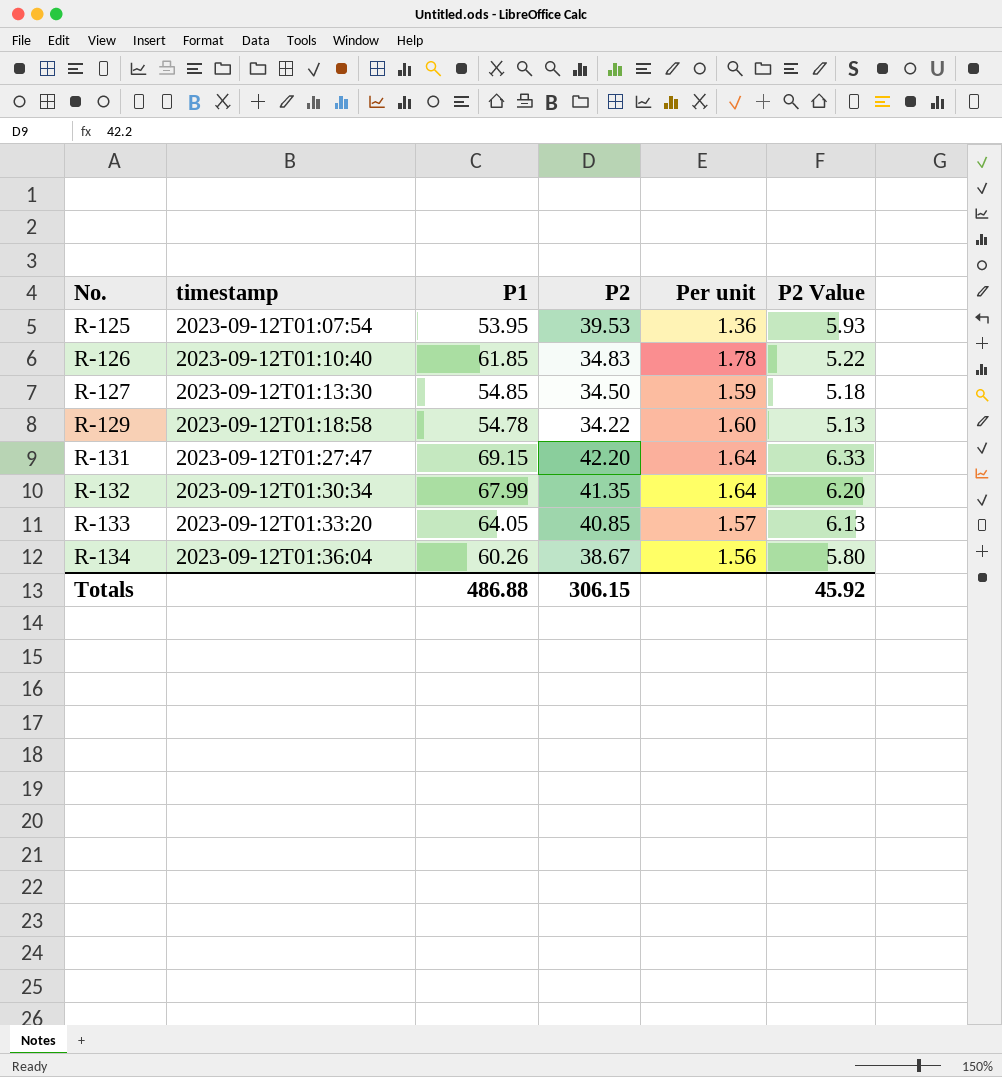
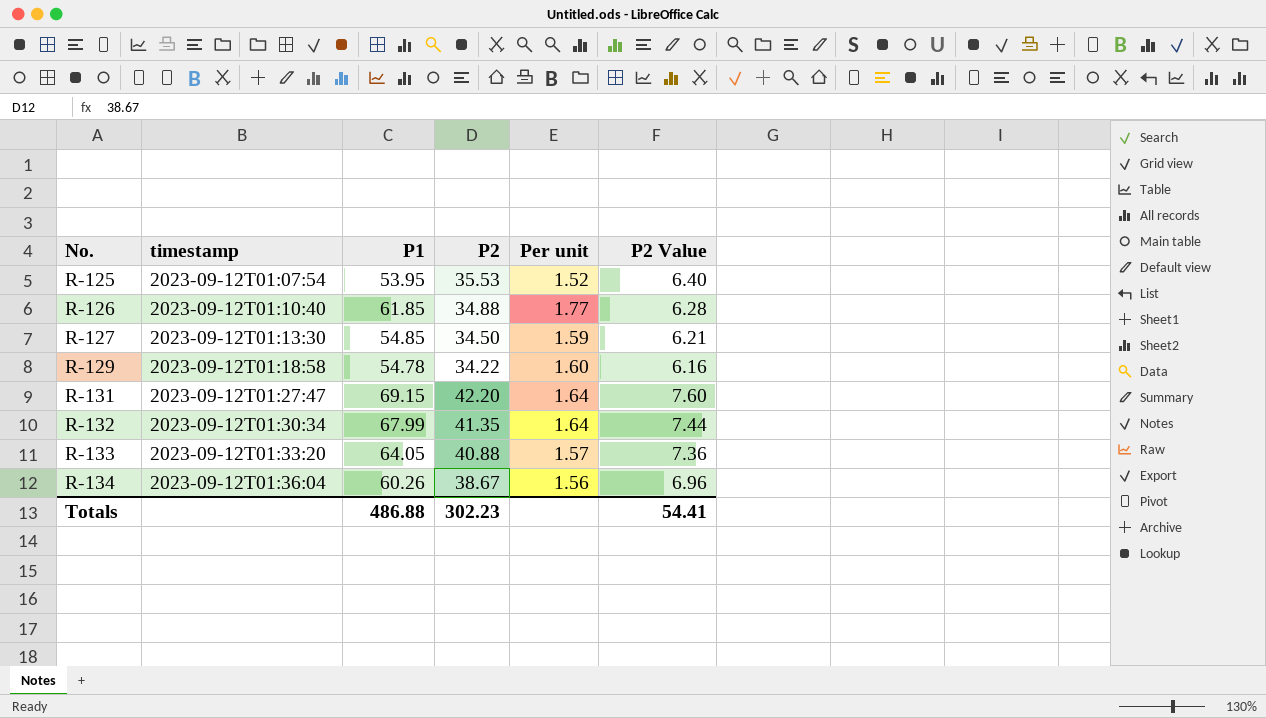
column P2 Value | formula: [P2] * 0.15 -> [P2] * 0.18
R-125 | P2: 39.53 -> 35.53
R-125 | Per unit: 1.36 -> 1.52
R-126 | P2: 34.83 -> 34.88
R-126 | Per unit: 1.78 -> 1.77
R-133 | P2: 40.85 -> 40.88
Totals | P2: 306.15 -> 302.23
Totals | P2 Value: 45.92 -> 54.41

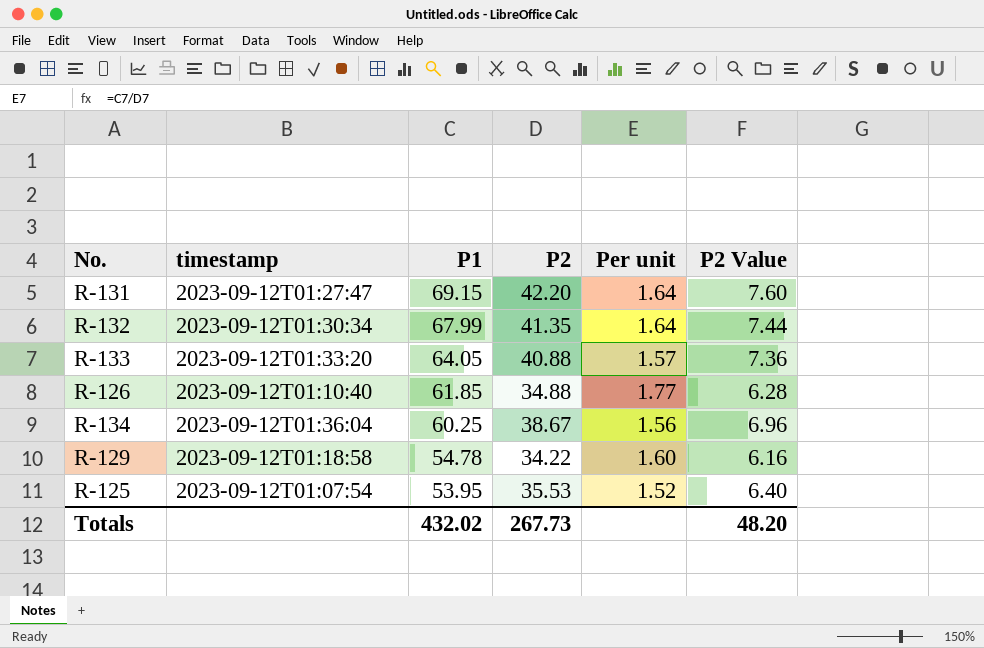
row order: No. ascending -> P1 descending
row R-127: 2023-09-12T01:13:30 | 54.85 | 34.50 | 1.59 | 6.21 -> none
R-134 | P1: 60.26 -> 60.25
Totals | P1: 486.88 -> 432.02
Totals | P2: 302.23 -> 267.73
Totals | P2 Value: 54.41 -> 48.20

